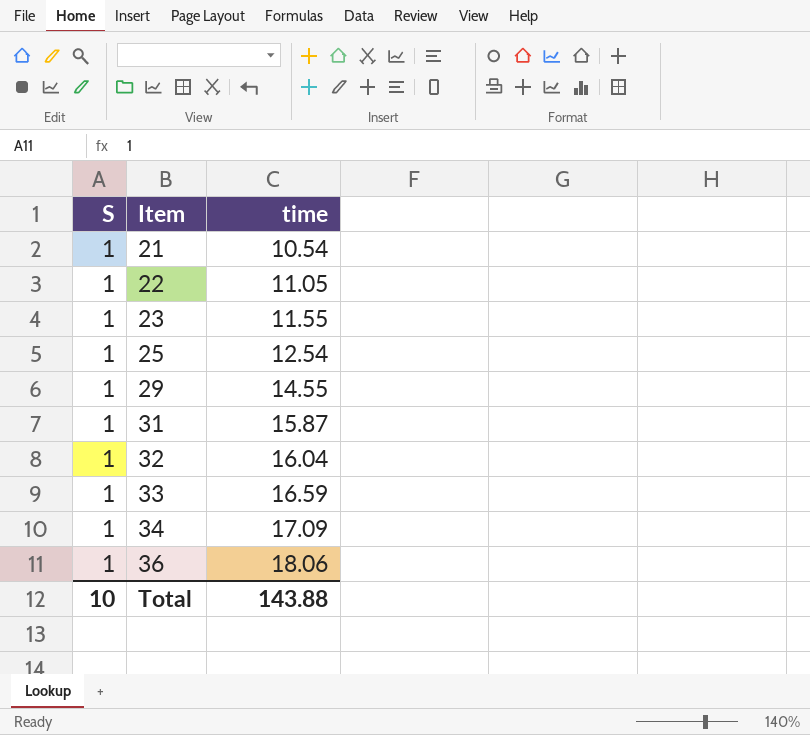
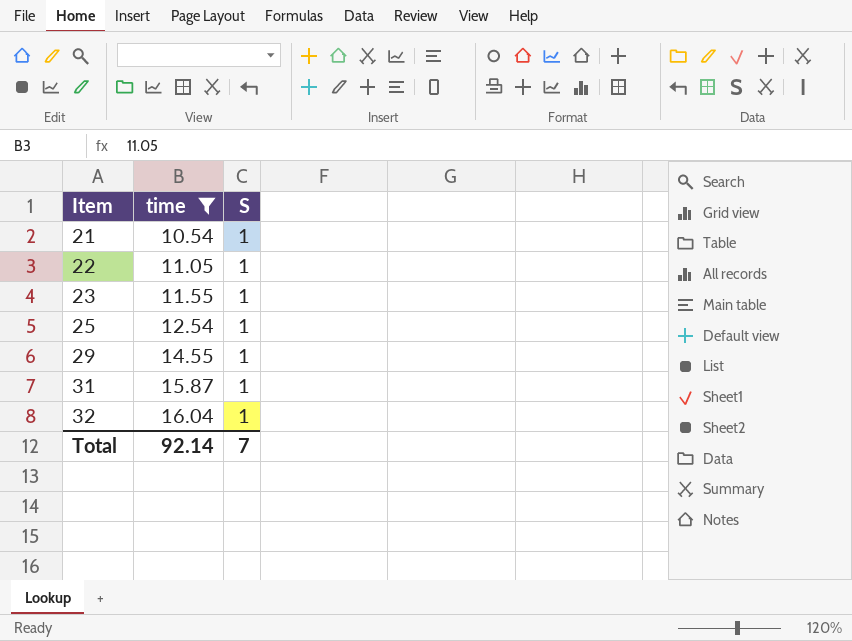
filter: none -> time <= 16.04
column S | position: 1 -> 3
Total | time: 143.88 -> 92.14
Total | S: 10 -> 7

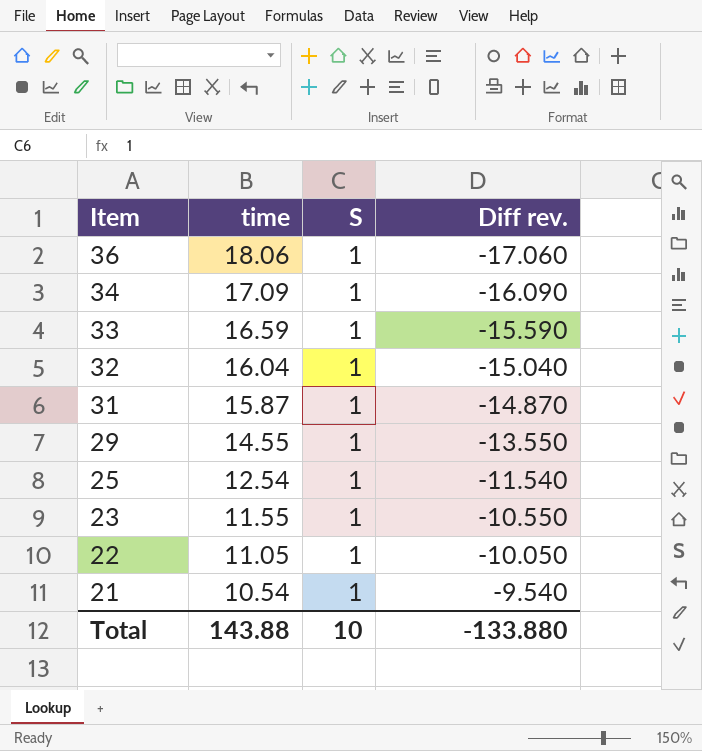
filter: time <= 16.04 -> none
row order: Item ascending -> Item descending
column Diff rev. | formula: none -> [S] - [time]
Total | time: 92.14 -> 143.88
Total | S: 7 -> 10

